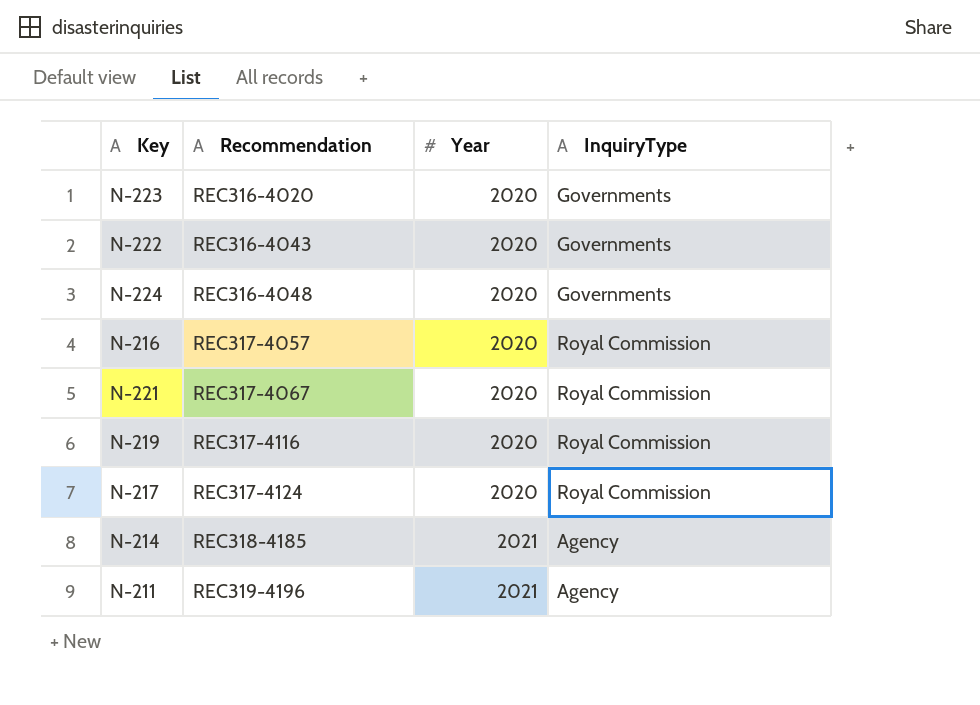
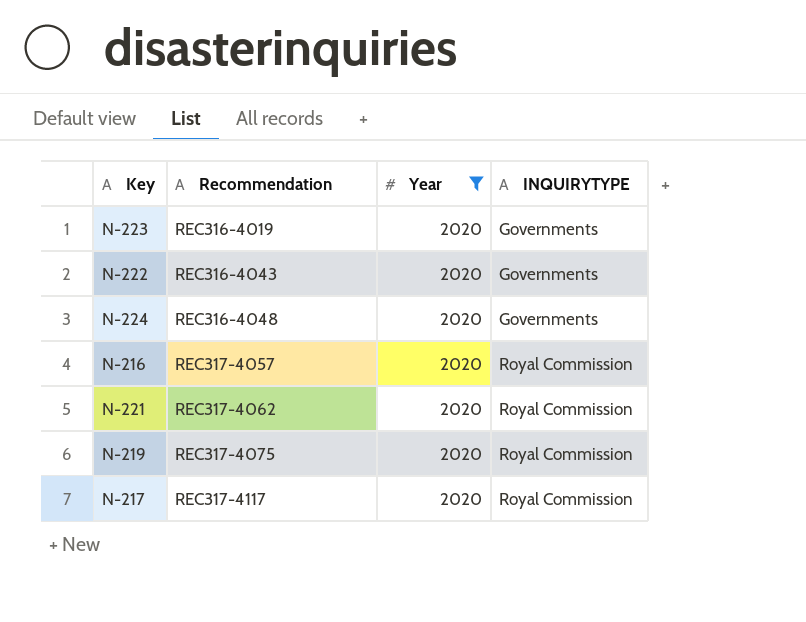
filter: none -> Year = 2020
column name: InquiryType -> INQUIRYTYPE
N-223 | Recommendation: REC316-4020 -> REC316-4019
N-221 | Recommendation: REC317-4067 -> REC317-4062
N-219 | Recommendation: REC317-4116 -> REC317-4075
N-217 | Recommendation: REC317-4124 -> REC317-4117

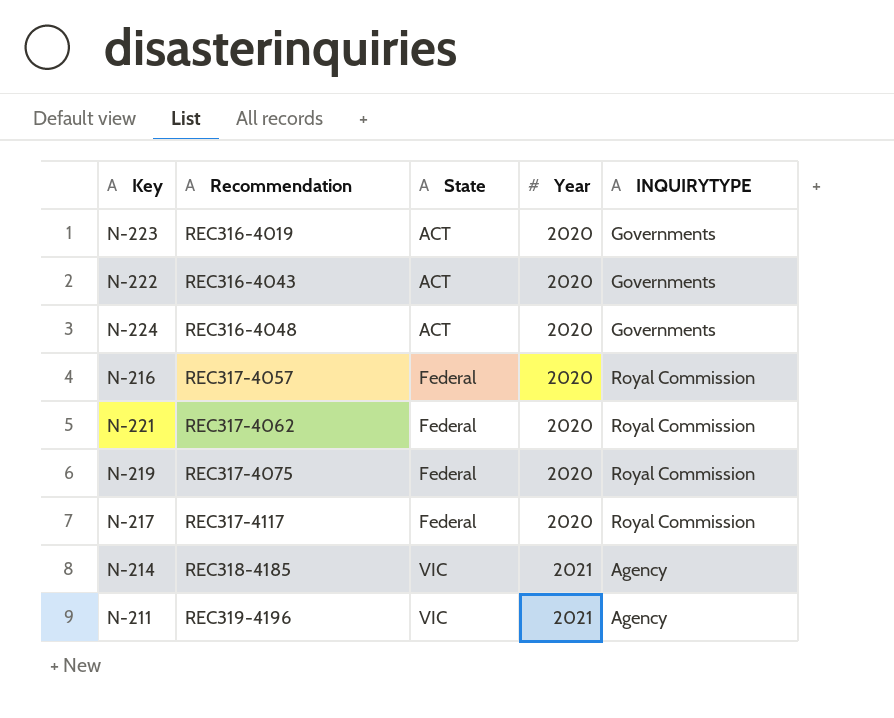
filter: Year = 2020 -> none
column State | position: none -> 3

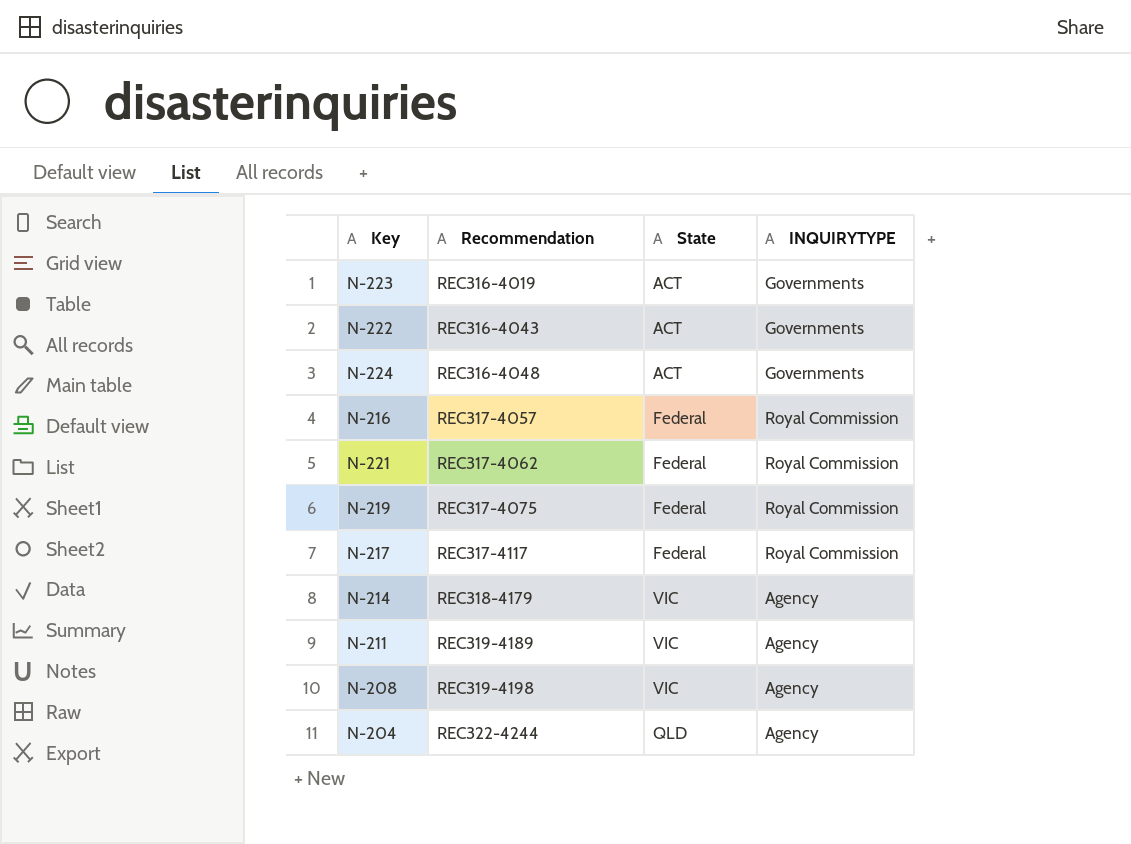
column Year | position: 4 -> none
N-214 | Recommendation: REC318-4185 -> REC318-4179
N-211 | Recommendation: REC319-4196 -> REC319-4189
row N-208: none -> REC319-4198 | VIC | Agency
row N-204: none -> REC322-4244 | QLD | Agency

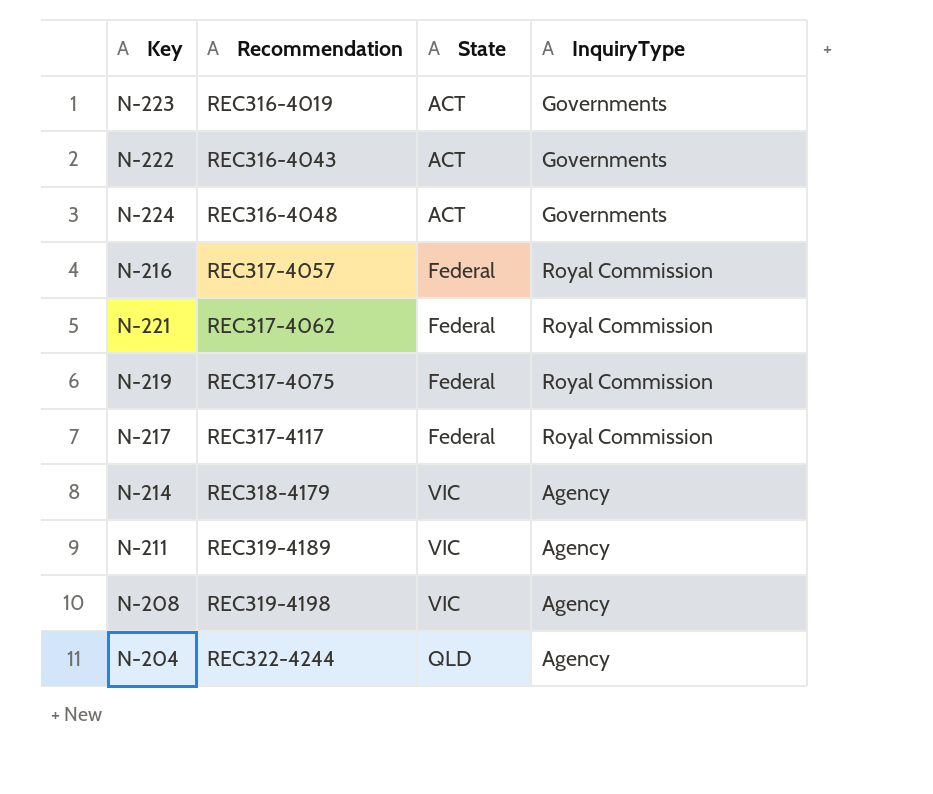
column name: INQUIRYTYPE -> InquiryType

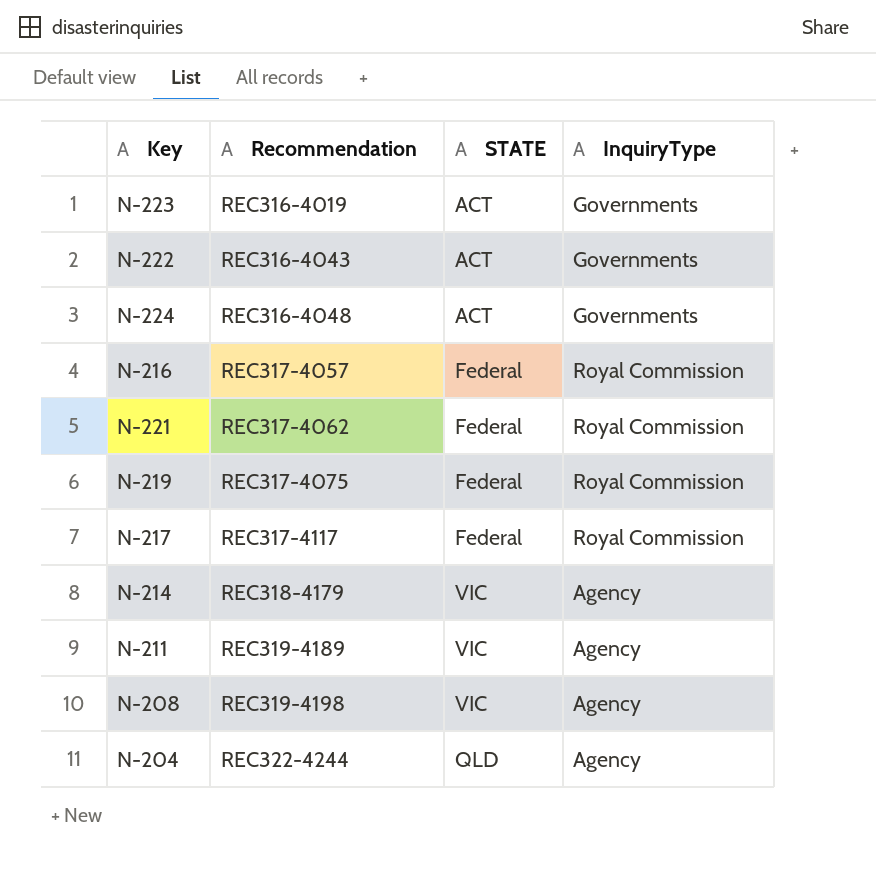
column name: State -> STATE

